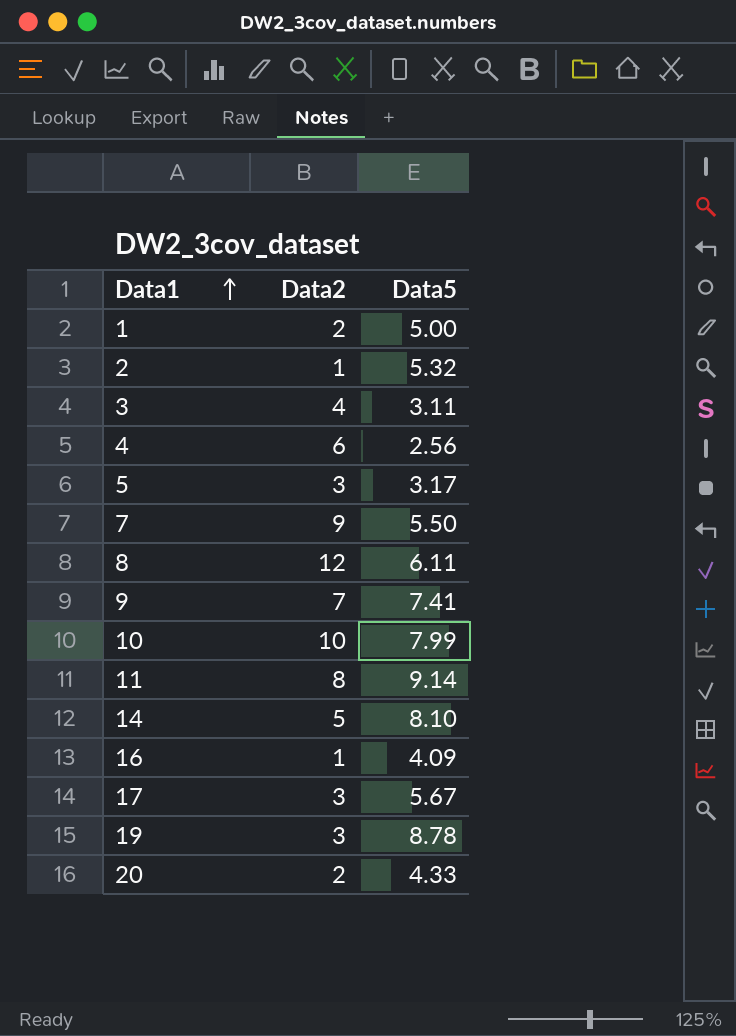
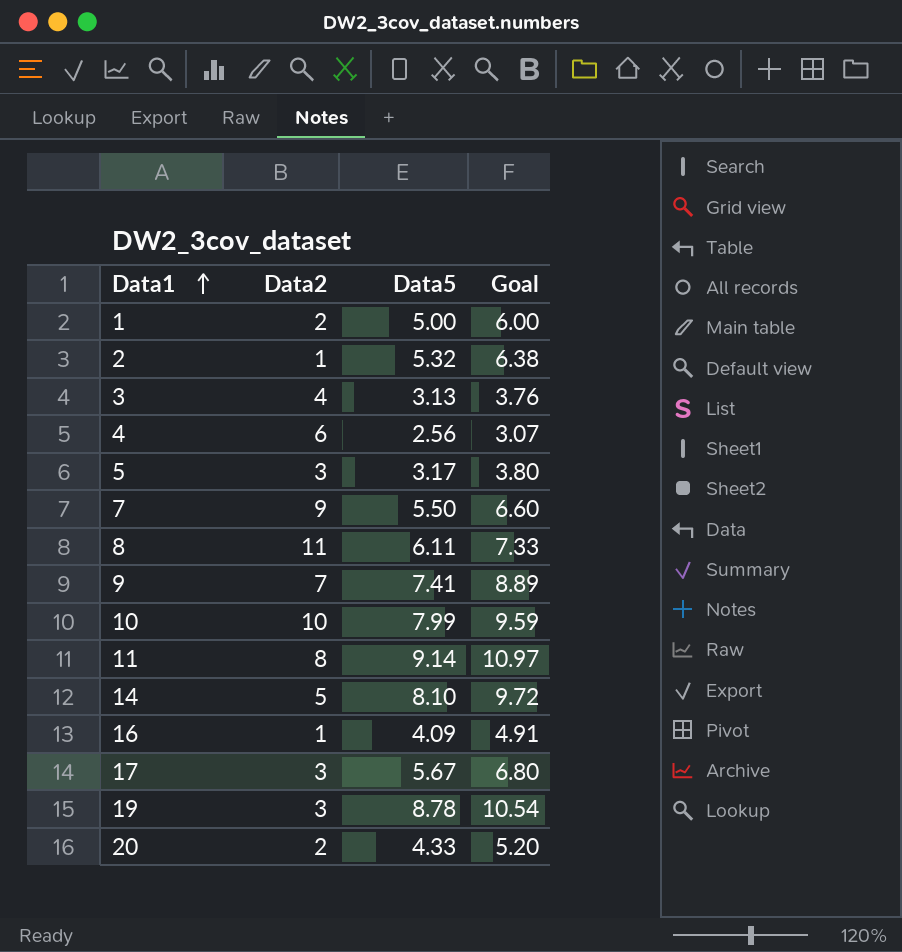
column Goal | formula: none -> [Data5] * 1.2
3 | Data5: 3.11 -> 3.13
8 | Data2: 12 -> 11

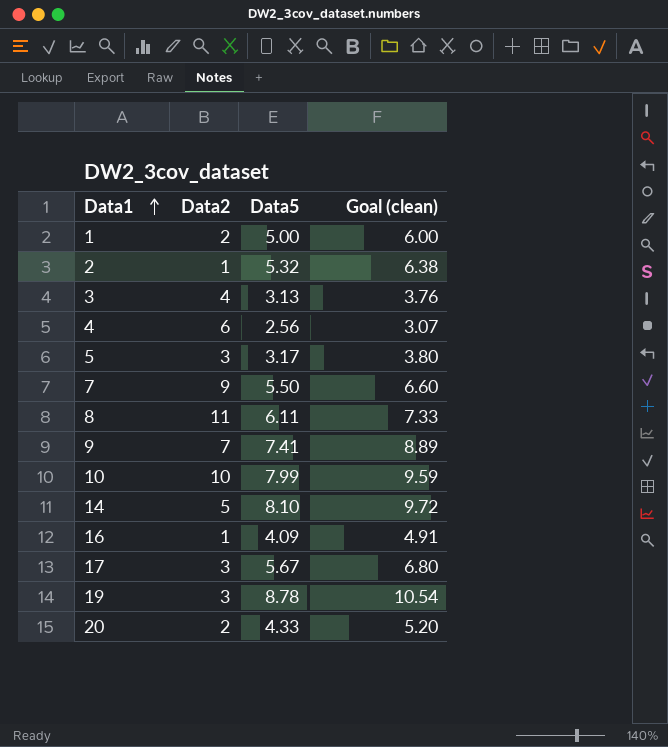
column name: Goal -> Goal (clean)
row 11: 8 | 9.14 | 10.97 -> none

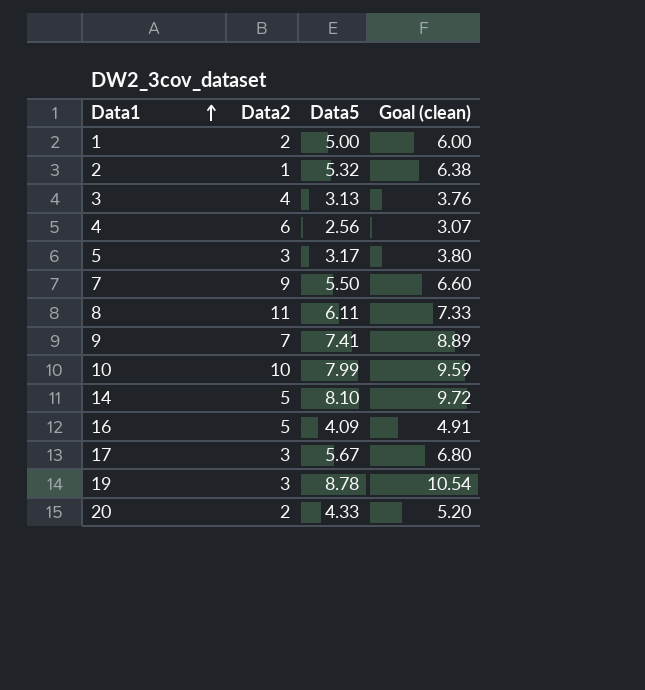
16 | Data2: 1 -> 5

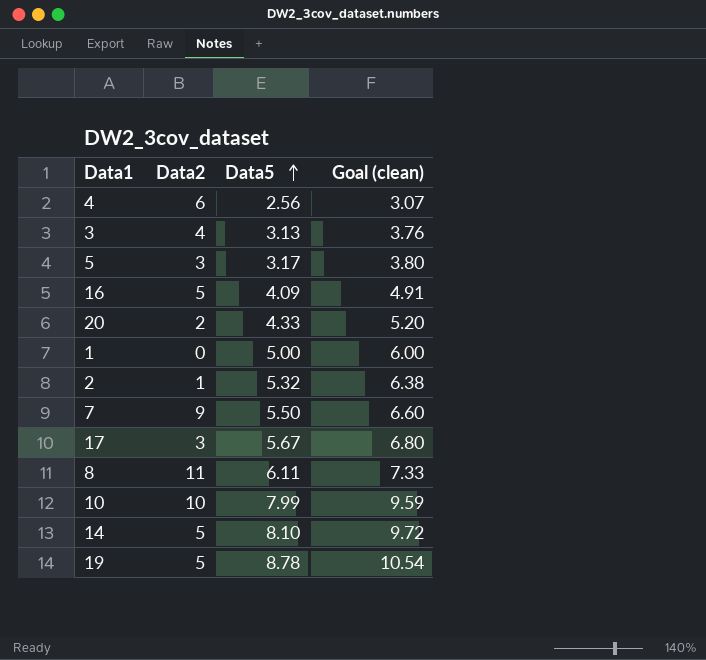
row order: Data1 ascending -> Data5 ascending
row 9: 7 | 7.41 | 8.89 -> none
1 | Data2: 2 -> 0
19 | Data2: 3 -> 5

